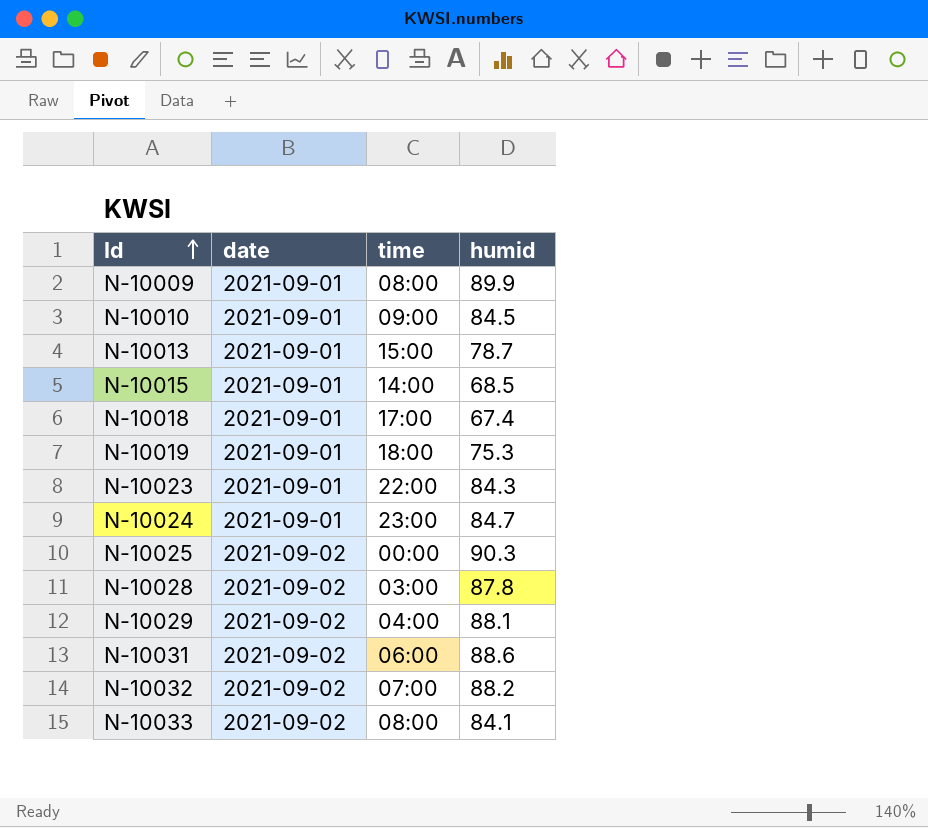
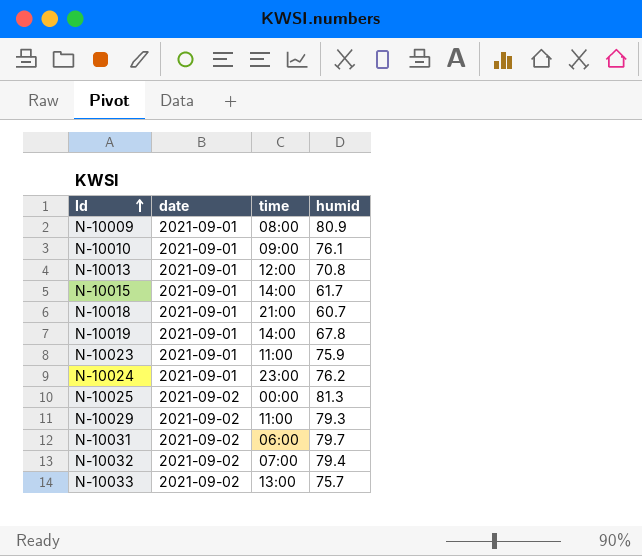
row N-10028: 2021-09-02 | 03:00 | 87.8 -> none
N-10009 | humid: 89.9 -> 80.9
N-10010 | humid: 84.5 -> 76.1
N-10013 | time: 15:00 -> 12:00
N-10013 | humid: 78.7 -> 70.8
N-10015 | humid: 68.5 -> 61.7
N-10018 | time: 17:00 -> 21:00
N-10018 | humid: 67.4 -> 60.7
N-10019 | time: 18:00 -> 14:00
N-10019 | humid: 75.3 -> 67.8
N-10023 | time: 22:00 -> 11:00
N-10023 | humid: 84.3 -> 75.9
N-10024 | humid: 84.7 -> 76.2
N-10025 | humid: 90.3 -> 81.3
N-10029 | time: 04:00 -> 11:00
N-10029 | humid: 88.1 -> 79.3
N-10031 | humid: 88.6 -> 79.7
N-10032 | humid: 88.2 -> 79.4
N-10033 | time: 08:00 -> 13:00
N-10033 | humid: 84.1 -> 75.7

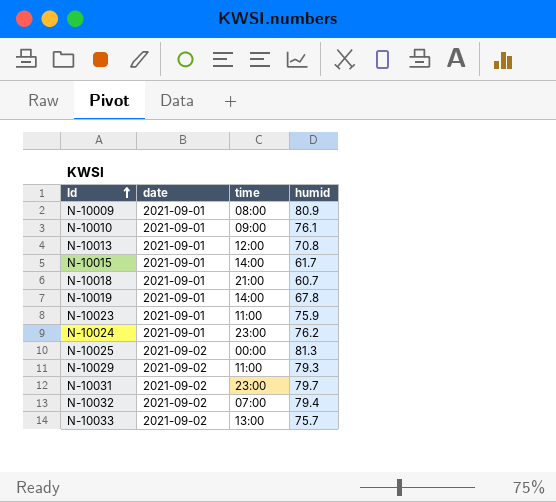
N-10031 | time: 06:00 -> 23:00

